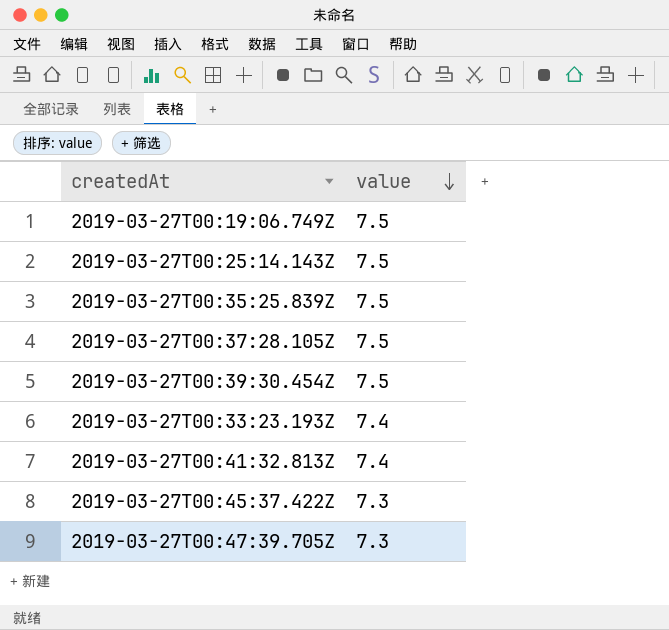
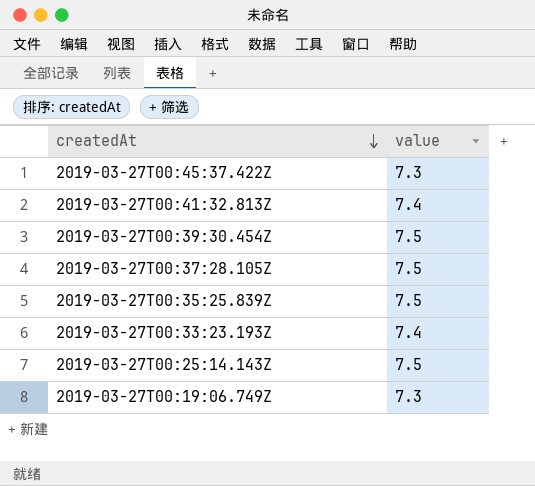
row order: value descending -> createdAt descending
row 2019-03-27T00:47:39.705Z: 7.3 -> none
2019-03-27T00:19:06.749Z | value: 7.5 -> 7.3

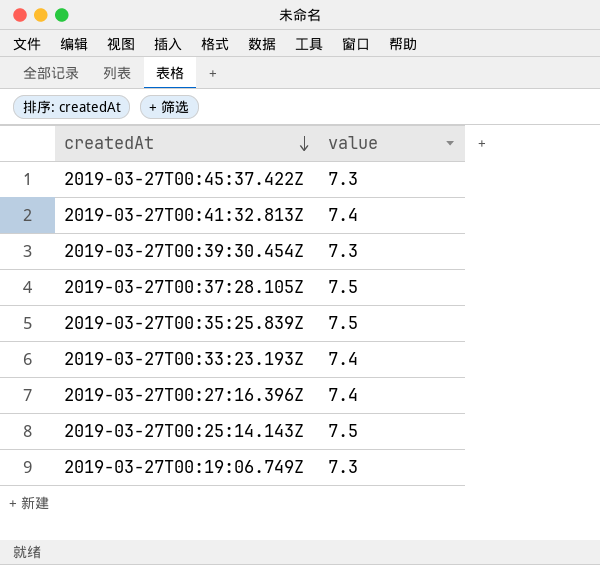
2019-03-27T00:39:30.454Z | value: 7.5 -> 7.3
row 2019-03-27T00:27:16.396Z: none -> 7.4

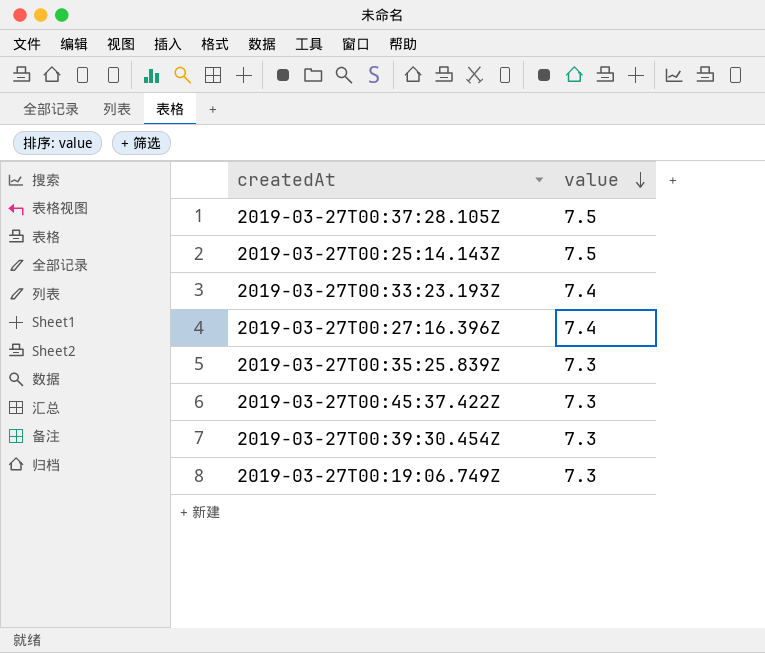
row order: createdAt descending -> value descending
row 2019-03-27T00:41:32.813Z: 7.4 -> none
2019-03-27T00:35:25.839Z | value: 7.5 -> 7.3

